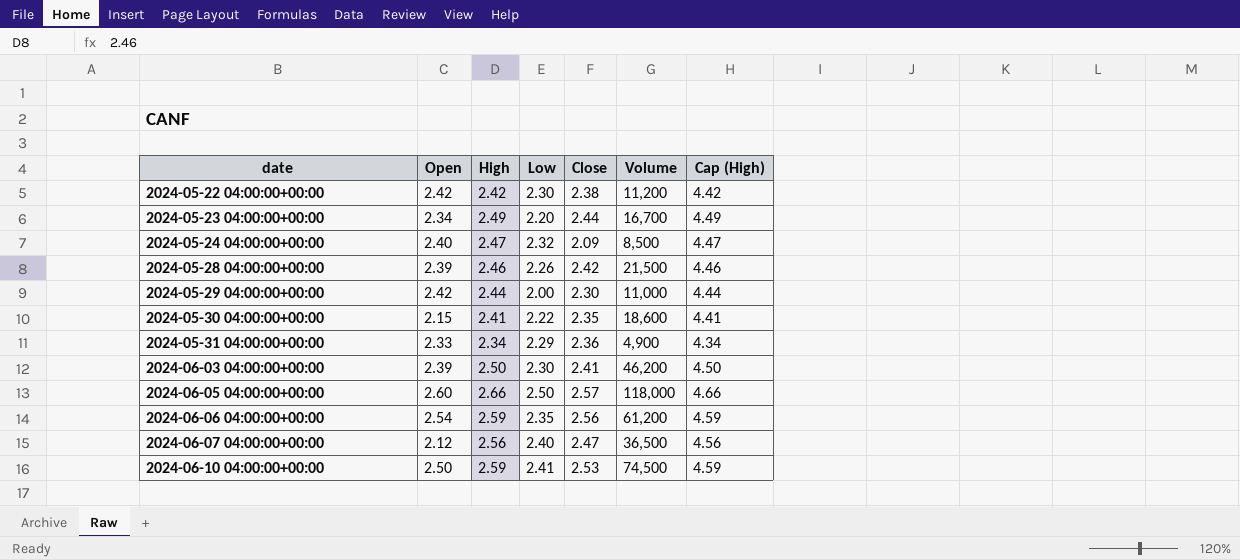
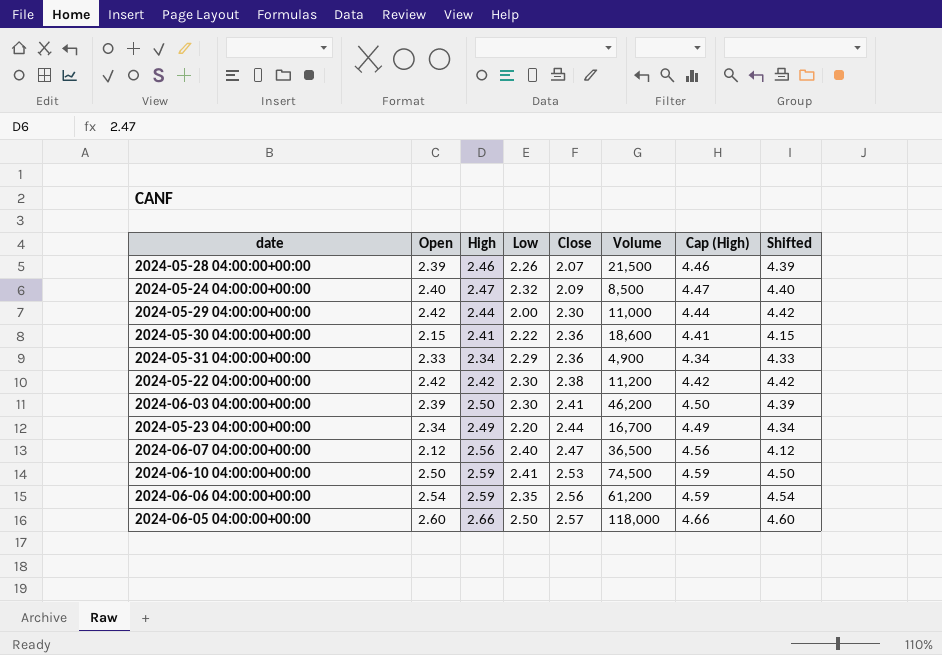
row order: date ascending -> Close ascending
column Shifted | formula: none -> [Open] + 2
2024-05-28 04:00:00+00:00 | Close: 2.42 -> 2.07
2024-05-30 04:00:00+00:00 | Close: 2.35 -> 2.36

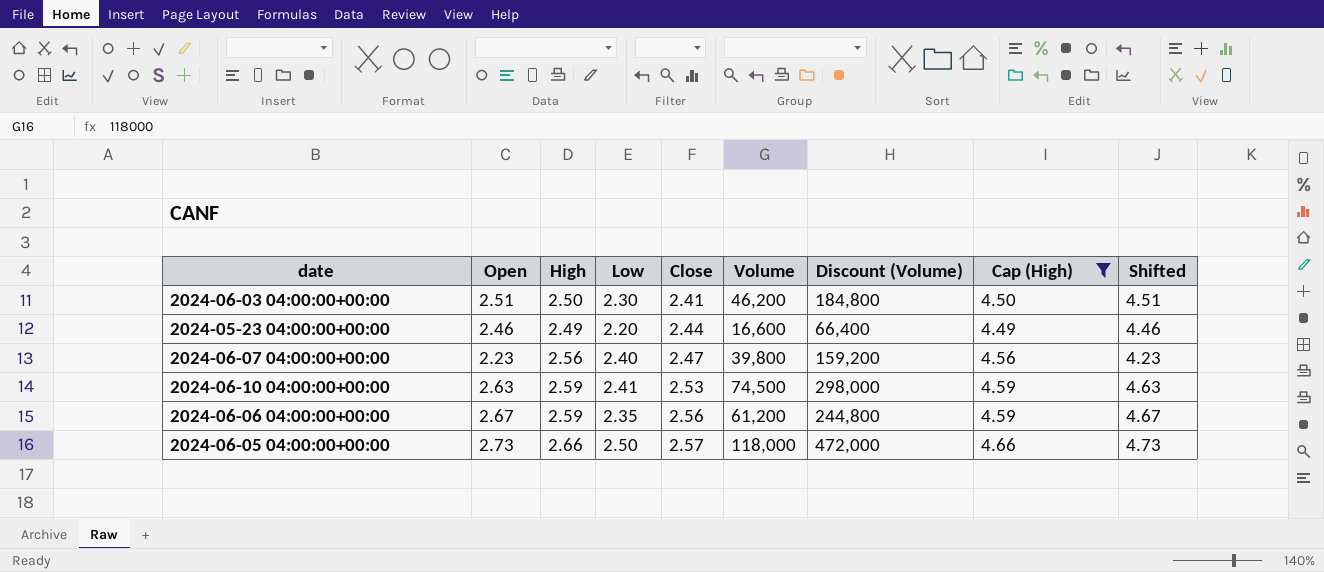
filter: none -> Cap (High) >= 4.49
column Discount (Volume) | formula: none -> [Volume] * 4
2024-06-03 04:00:00+00:00 | Open: 2.39 -> 2.51
2024-06-03 04:00:00+00:00 | Shifted: 4.39 -> 4.51
2024-05-23 04:00:00+00:00 | Open: 2.34 -> 2.46
2024-05-23 04:00:00+00:00 | Volume: 16,700 -> 16,600
2024-05-23 04:00:00+00:00 | Shifted: 4.34 -> 4.46
2024-06-07 04:00:00+00:00 | Open: 2.12 -> 2.23
2024-06-07 04:00:00+00:00 | Volume: 36,500 -> 39,800
2024-06-07 04:00:00+00:00 | Shifted: 4.12 -> 4.23
2024-06-10 04:00:00+00:00 | Open: 2.50 -> 2.63
2024-06-10 04:00:00+00:00 | Shifted: 4.50 -> 4.63
2024-06-06 04:00:00+00:00 | Open: 2.54 -> 2.67
2024-06-06 04:00:00+00:00 | Shifted: 4.54 -> 4.67
2024-06-05 04:00:00+00:00 | Open: 2.60 -> 2.73
2024-06-05 04:00:00+00:00 | Shifted: 4.60 -> 4.73

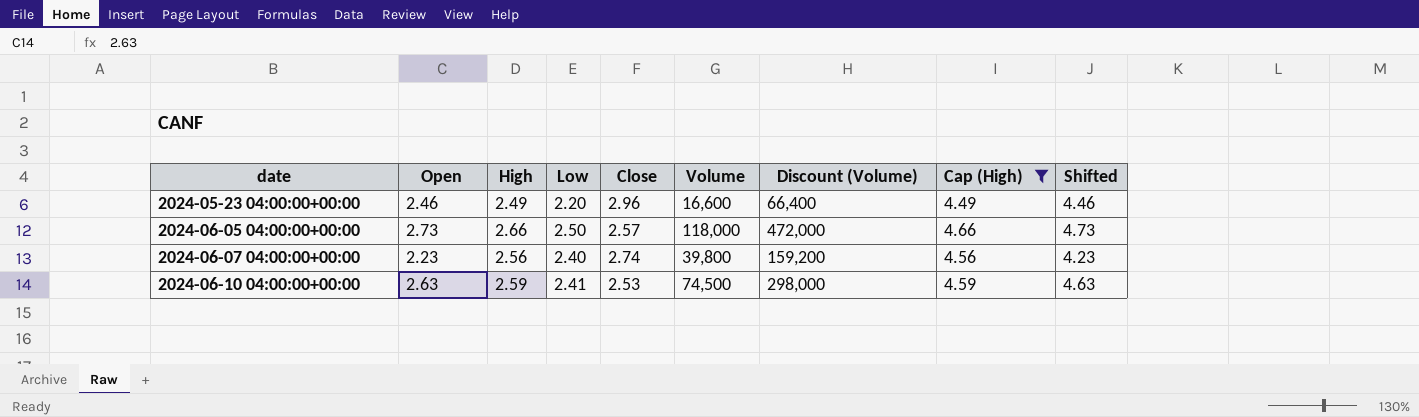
row order: Close ascending -> date ascending
row 2024-06-03 04:00:00+00:00: 2.51 | 2.50 | 2.30 | 2.41 | 46,200 | 184,800 | 4.50 | 4.51 -> none
row 2024-06-06 04:00:00+00:00: 2.67 | 2.59 | 2.35 | 2.56 | 61,200 | 244,800 | 4.59 | 4.67 -> none
2024-05-23 04:00:00+00:00 | Close: 2.44 -> 2.96
2024-06-07 04:00:00+00:00 | Close: 2.47 -> 2.74

